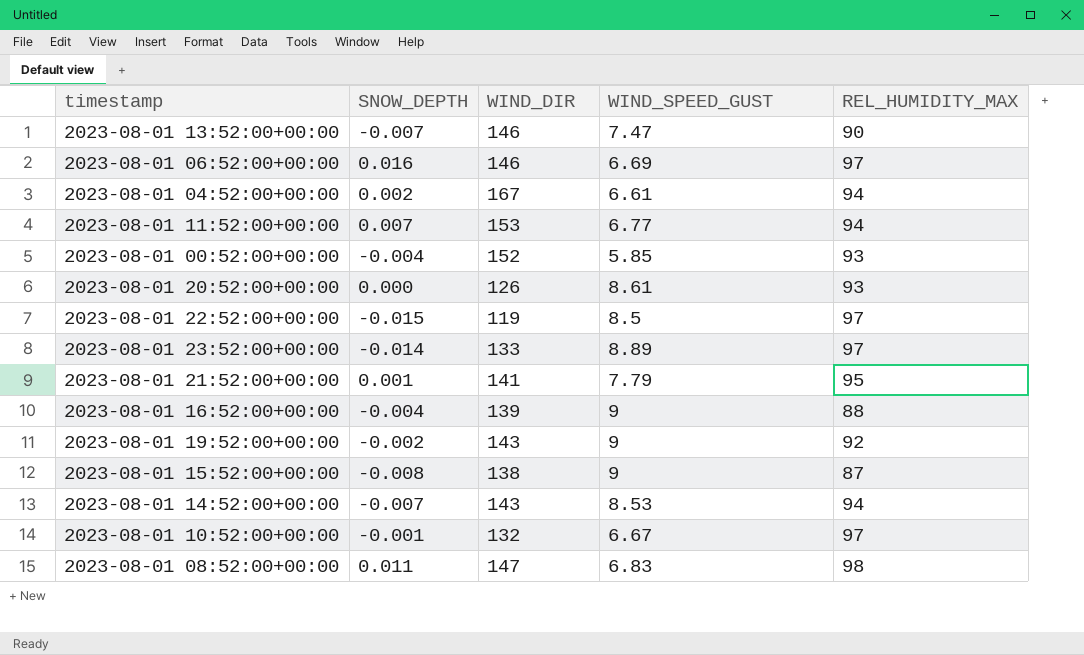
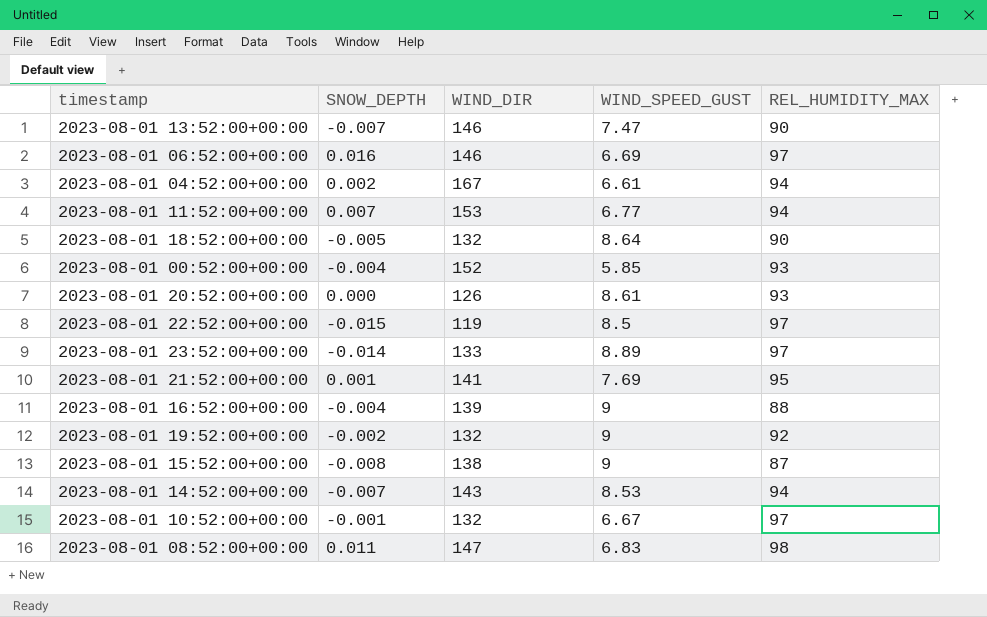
row 2023-08-01 18:52:00+00:00: none -> -0.005 | 132 | 8.64 | 90
2023-08-01 21:52:00+00:00 | WIND_SPEED_GUST: 7.79 -> 7.69
2023-08-01 19:52:00+00:00 | WIND_DIR: 143 -> 132

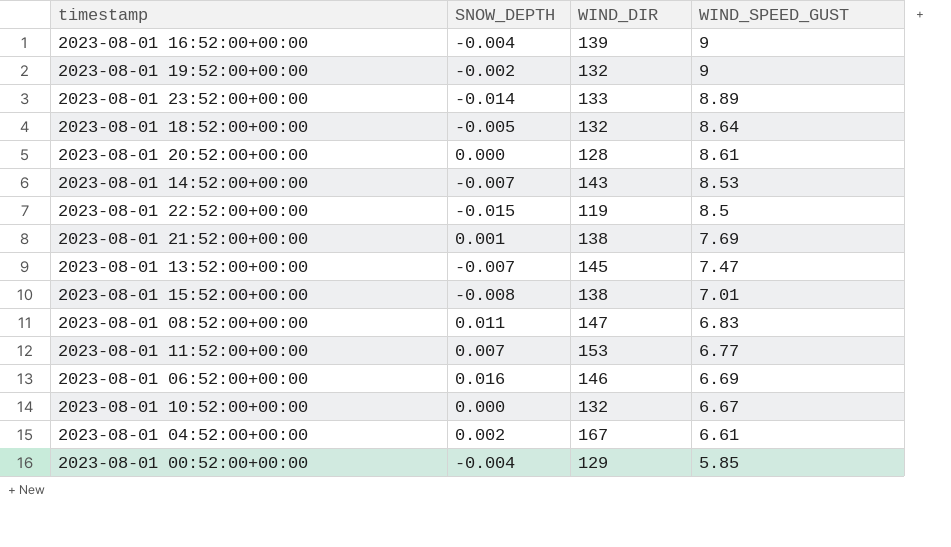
row order: none -> WIND_SPEED_GUST descending
column REL_HUMIDITY_MAX | position: 5 -> none
2023-08-01 20:52:00+00:00 | WIND_DIR: 126 -> 128
2023-08-01 21:52:00+00:00 | WIND_DIR: 141 -> 138
2023-08-01 13:52:00+00:00 | WIND_DIR: 146 -> 145
2023-08-01 15:52:00+00:00 | WIND_SPEED_GUST: 9 -> 7.01
2023-08-01 10:52:00+00:00 | SNOW_DEPTH: -0.001 -> 0.000
2023-08-01 00:52:00+00:00 | WIND_DIR: 152 -> 129

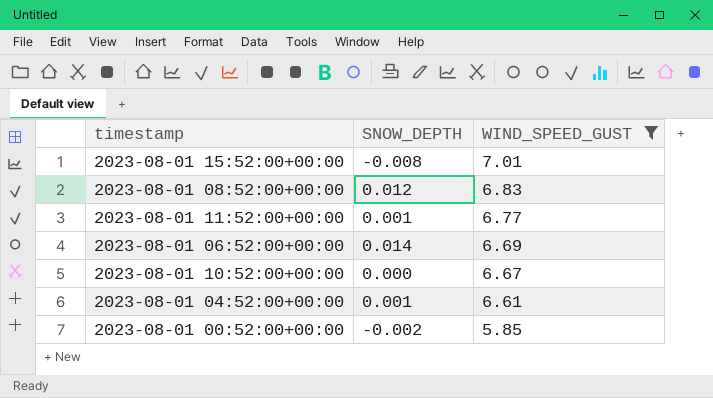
filter: none -> WIND_SPEED_GUST <= 7.01
column WIND_DIR | position: 3 -> none
2023-08-01 08:52:00+00:00 | SNOW_DEPTH: 0.011 -> 0.012
2023-08-01 11:52:00+00:00 | SNOW_DEPTH: 0.007 -> 0.001
2023-08-01 06:52:00+00:00 | SNOW_DEPTH: 0.016 -> 0.014
2023-08-01 04:52:00+00:00 | SNOW_DEPTH: 0.002 -> 0.001
2023-08-01 00:52:00+00:00 | SNOW_DEPTH: -0.004 -> -0.002

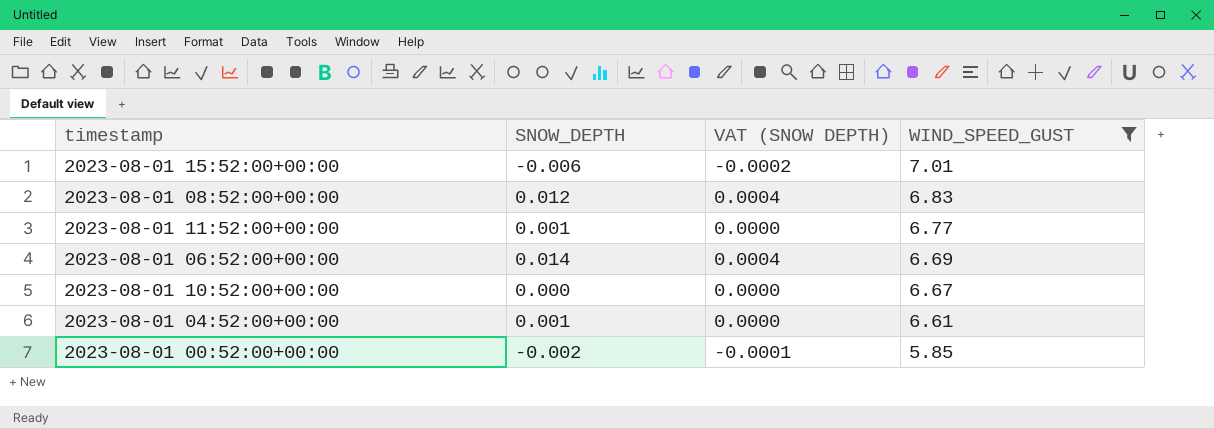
column VAT (SNOW DEPTH) | formula: none -> [SNOW_DEPTH] * 0.03
2023-08-01 15:52:00+00:00 | SNOW_DEPTH: -0.008 -> -0.006

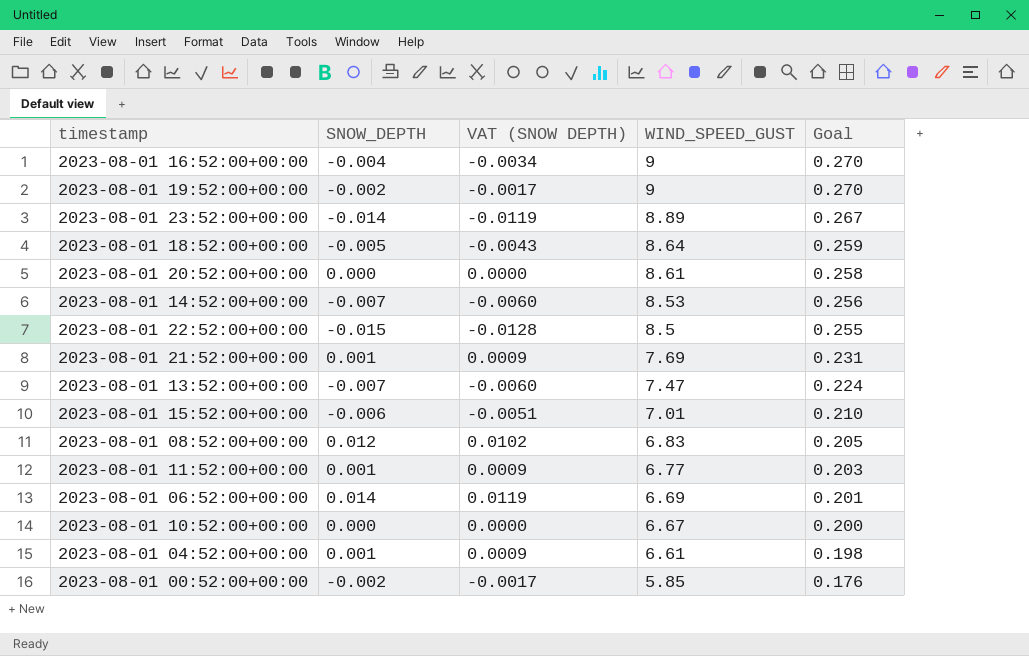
filter: WIND_SPEED_GUST <= 7.01 -> none
column VAT (SNOW DEPTH) | formula: [SNOW_DEPTH] * 0.03 -> [SNOW_DEPTH] * 0.85
column Goal | formula: none -> [WIND_SPEED_GUST] * 0.03

